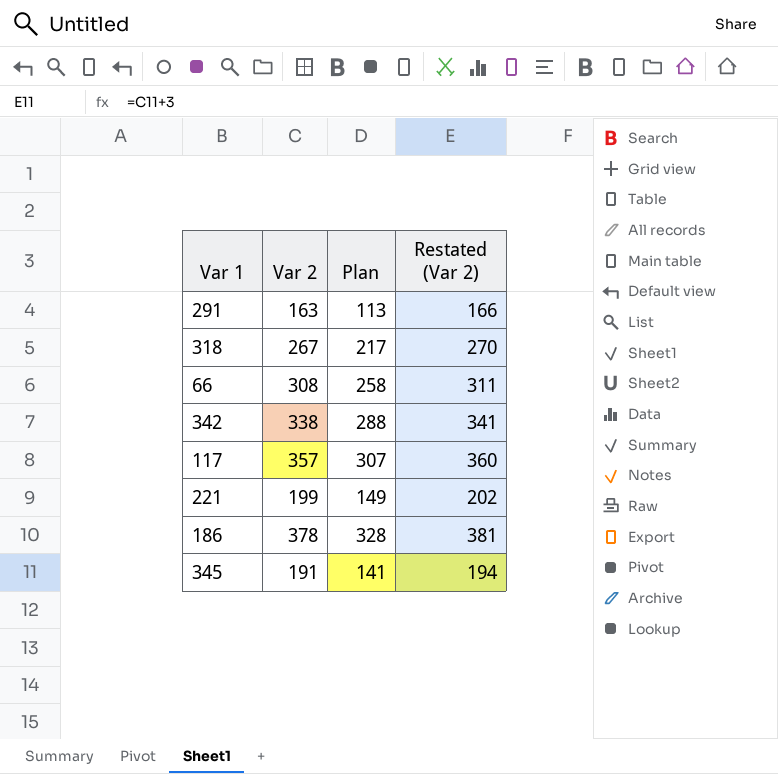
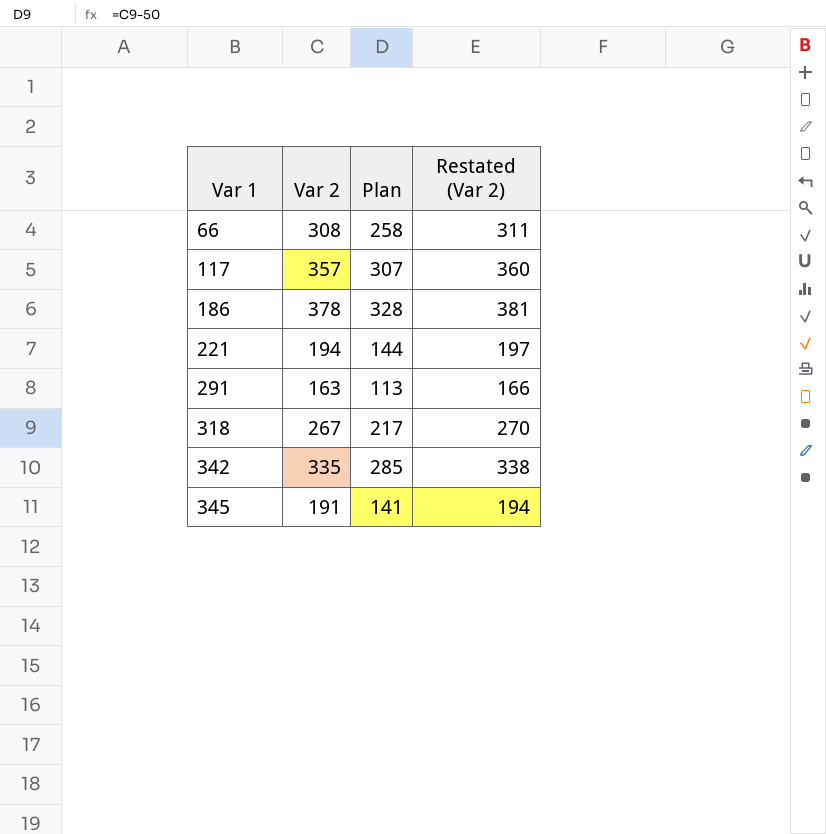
row order: none -> Var 1 ascending
221 | Var 2: 199 -> 194
221 | Plan: 149 -> 144
221 | Restated (Var 2): 202 -> 197
342 | Var 2: 338 -> 335
342 | Plan: 288 -> 285
342 | Restated (Var 2): 341 -> 338

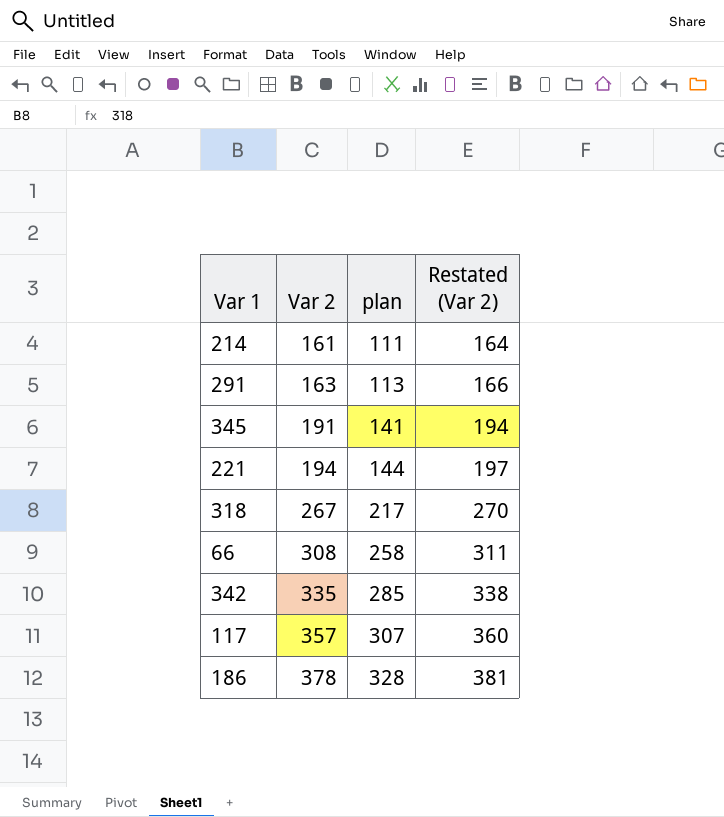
row order: Var 1 ascending -> Var 2 ascending
column name: Plan -> plan
row 214: none -> 161 | 111 | 164

